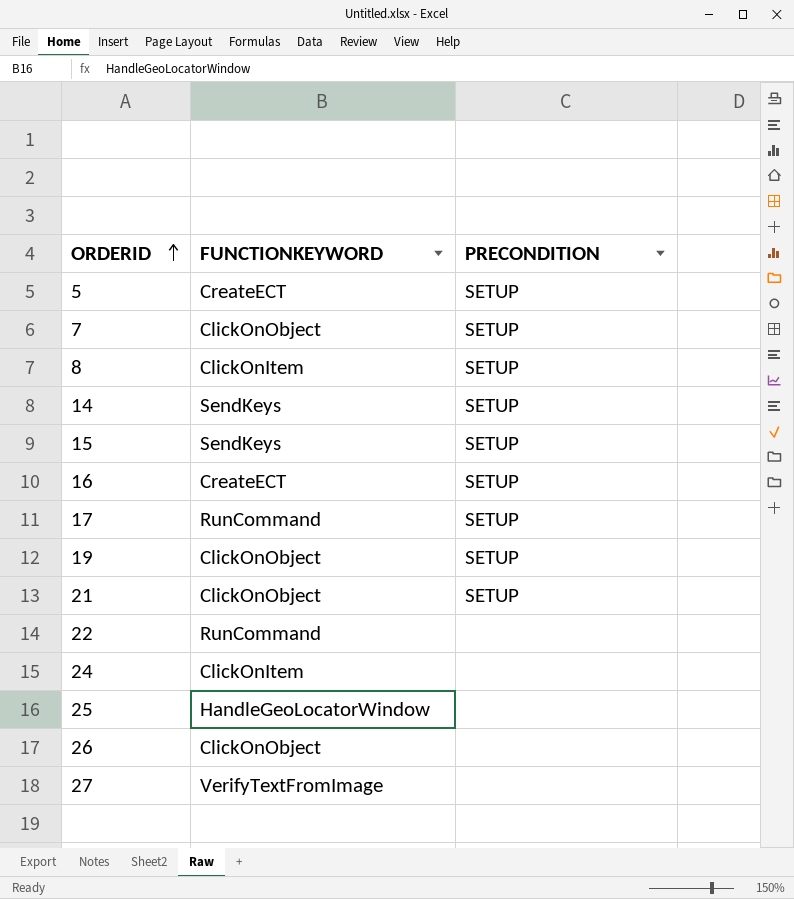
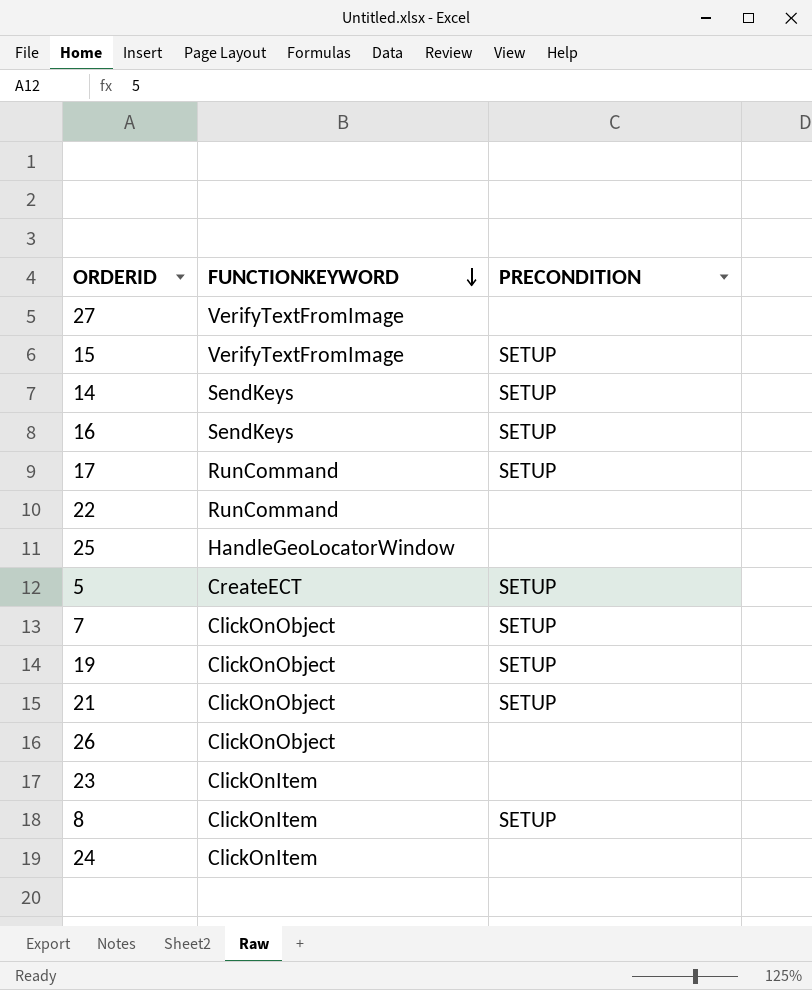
row order: ORDERID ascending -> FUNCTIONKEYWORD descending
15 | FUNCTIONKEYWORD: SendKeys -> VerifyTextFromImage
16 | FUNCTIONKEYWORD: CreateECT -> SendKeys
row 23: none -> ClickOnItem | none

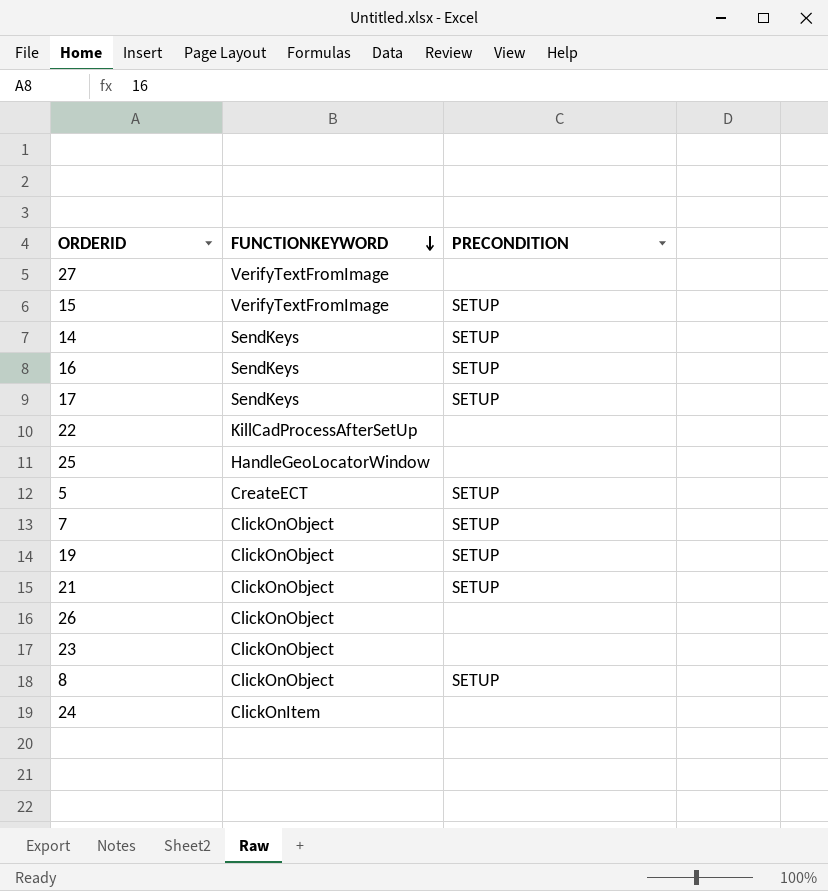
17 | FUNCTIONKEYWORD: RunCommand -> SendKeys
22 | FUNCTIONKEYWORD: RunCommand -> KillCadProcessAfterSetUp
23 | FUNCTIONKEYWORD: ClickOnItem -> ClickOnObject
8 | FUNCTIONKEYWORD: ClickOnItem -> ClickOnObject

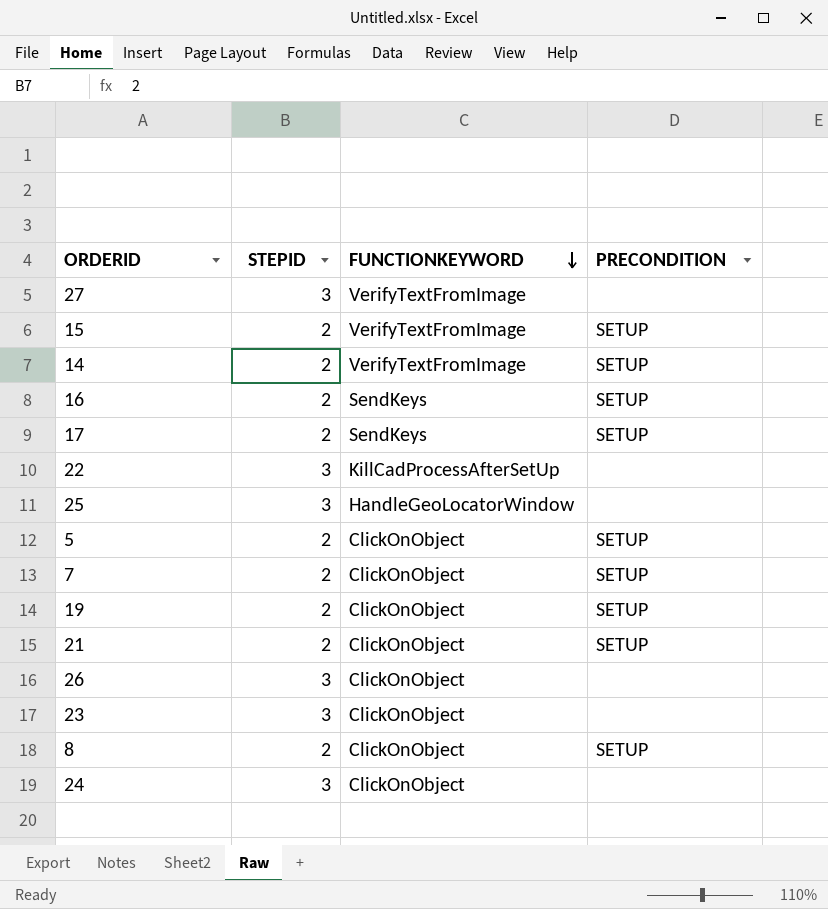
column STEPID | position: none -> 2
14 | FUNCTIONKEYWORD: SendKeys -> VerifyTextFromImage
5 | FUNCTIONKEYWORD: CreateECT -> ClickOnObject
24 | FUNCTIONKEYWORD: ClickOnItem -> ClickOnObject

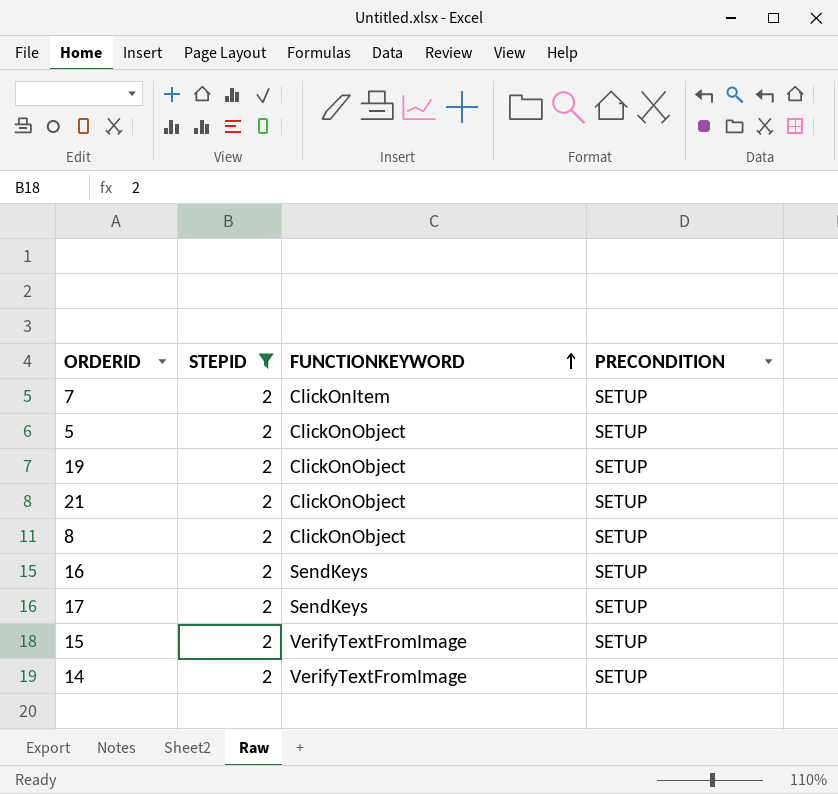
filter: none -> STEPID = 2
row order: FUNCTIONKEYWORD descending -> FUNCTIONKEYWORD ascending
7 | FUNCTIONKEYWORD: ClickOnObject -> ClickOnItem

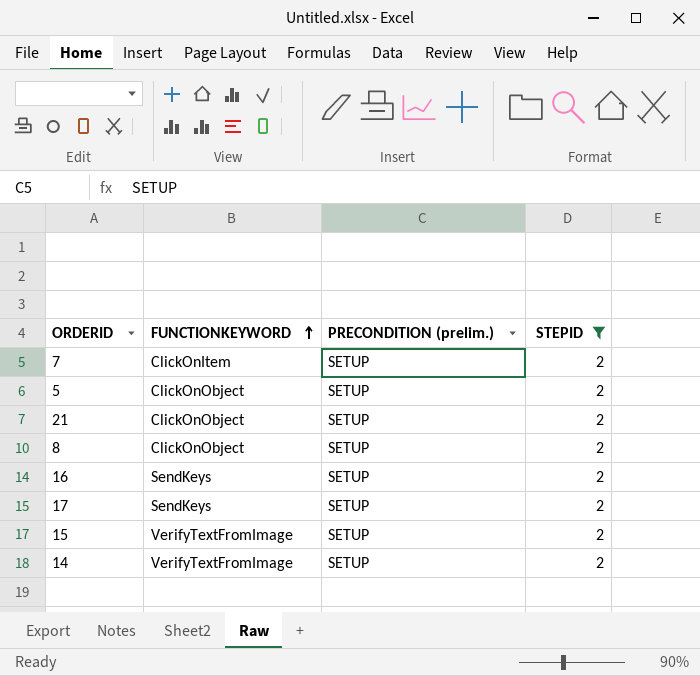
column name: PRECONDITION -> PRECONDITION (prelim.)
column STEPID | position: 2 -> 4
row 19: 2 | ClickOnObject | SETUP -> none

